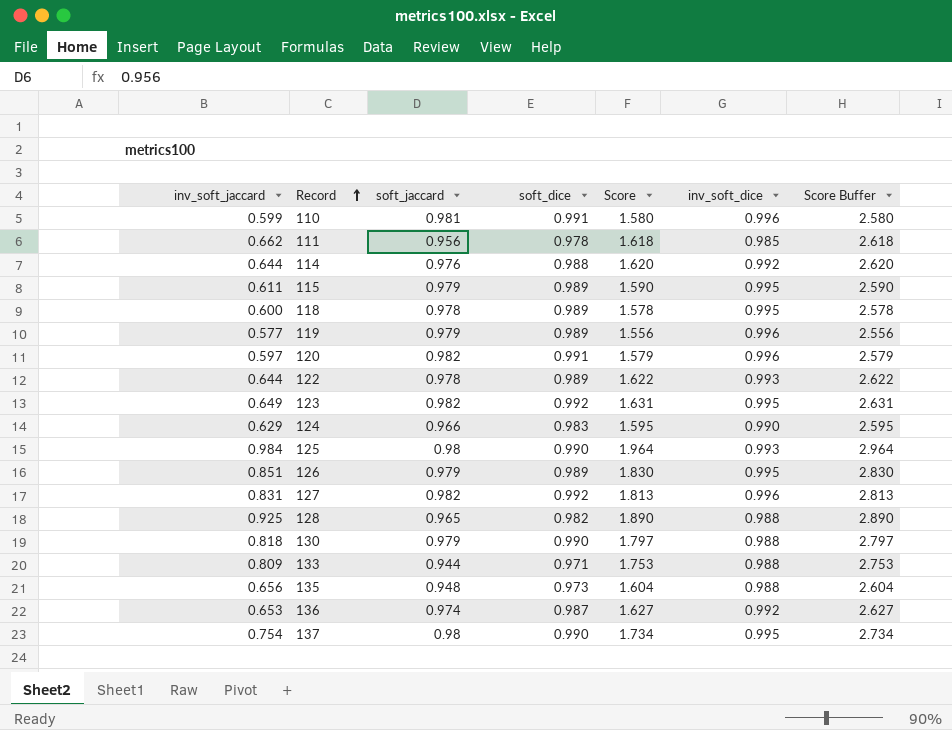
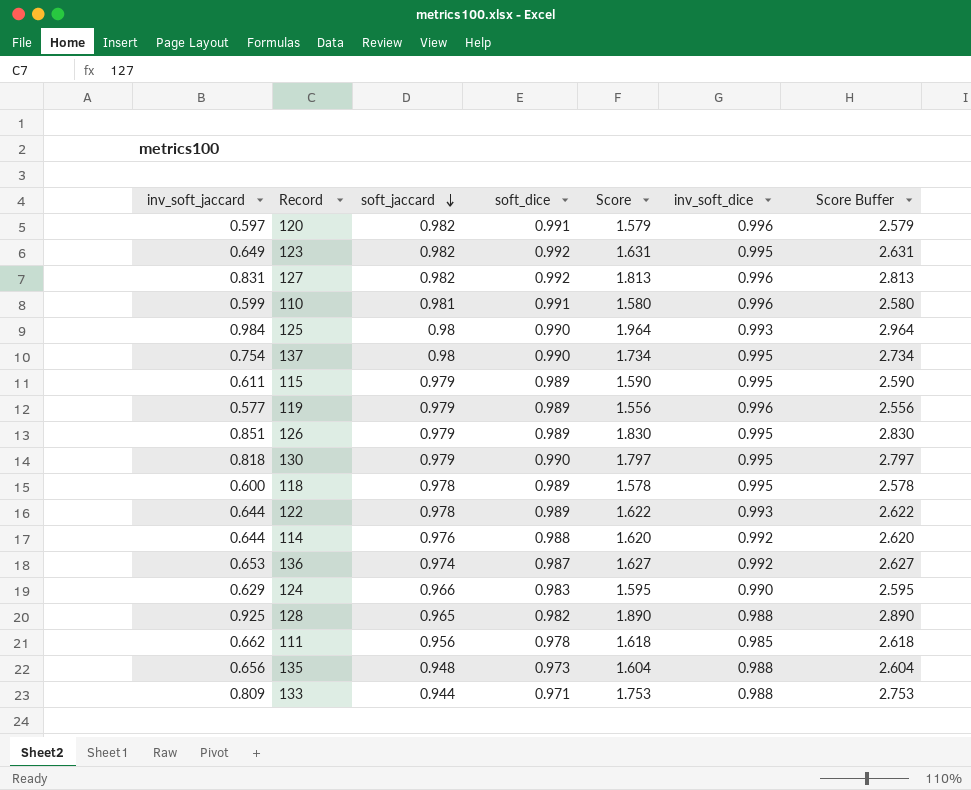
row order: Record ascending -> soft_jaccard descending
130 | inv_soft_dice: 0.988 -> 0.995

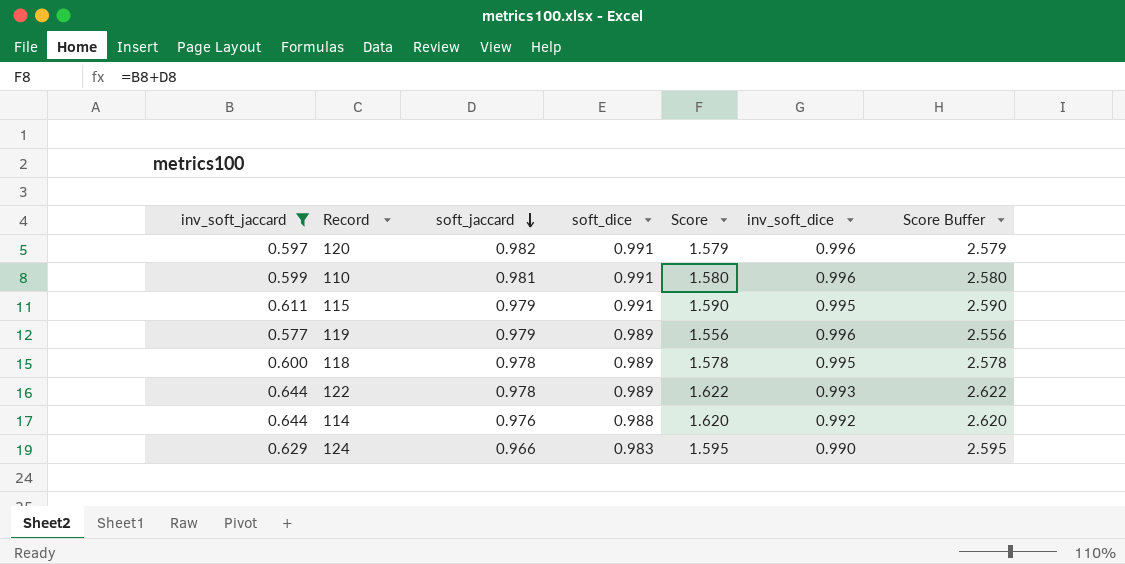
filter: none -> inv_soft_jaccard <= 0.644
115 | soft_dice: 0.989 -> 0.991

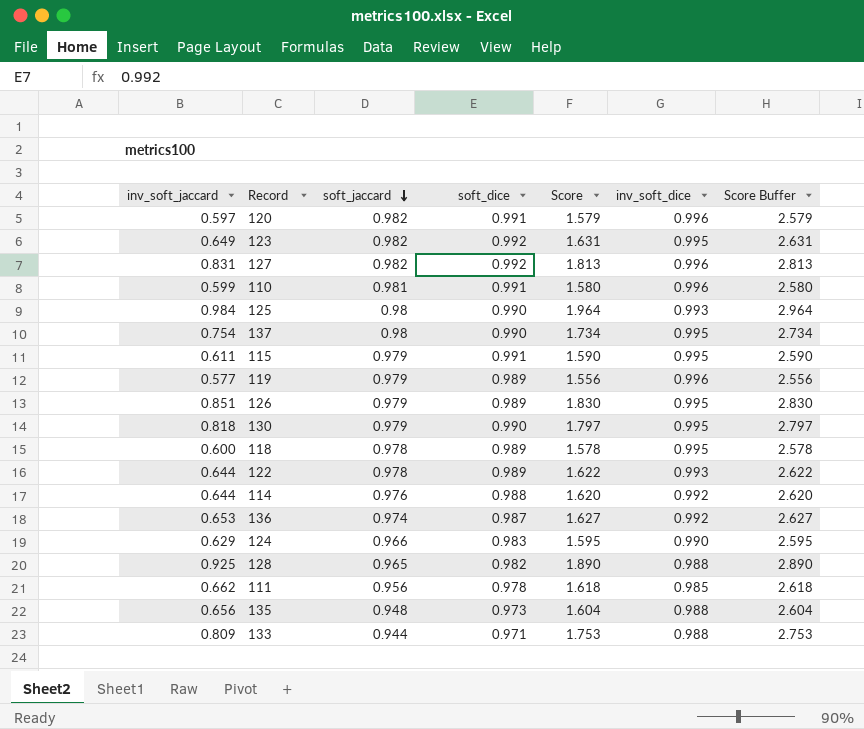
filter: inv_soft_jaccard <= 0.644 -> none

